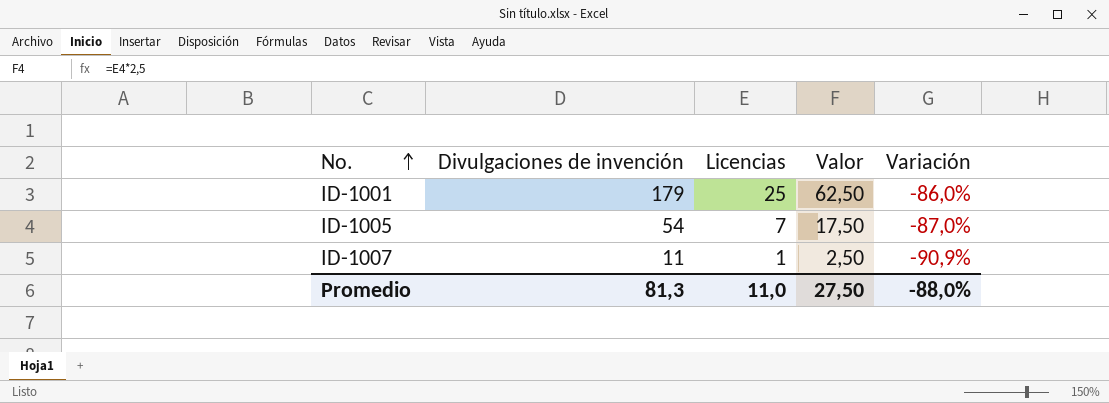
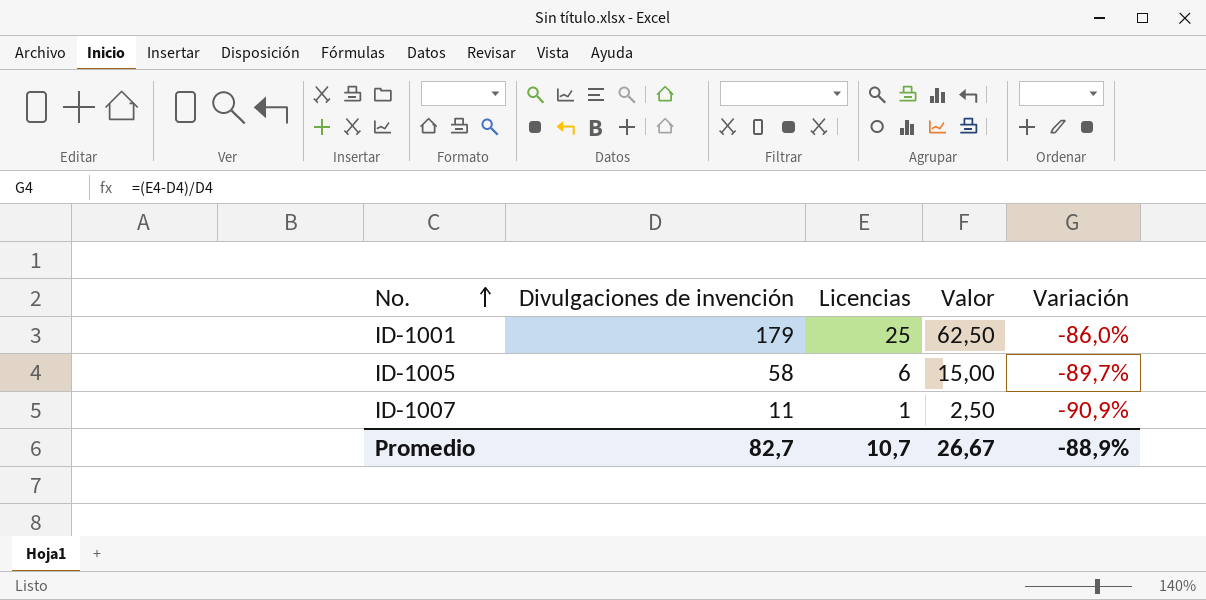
ID-1005 | Divulgaciones de invención: 54 -> 58
ID-1005 | Licencias: 7 -> 6
ID-1005 | Valor: 17,50 -> 15,00
ID-1005 | Variación: -87,0% -> -89,7%
Promedio | Divulgaciones de invención: 81,3 -> 82,7
Promedio | Licencias: 11,0 -> 10,7
Promedio | Valor: 27,50 -> 26,67
Promedio | Variación: -88,0% -> -88,9%

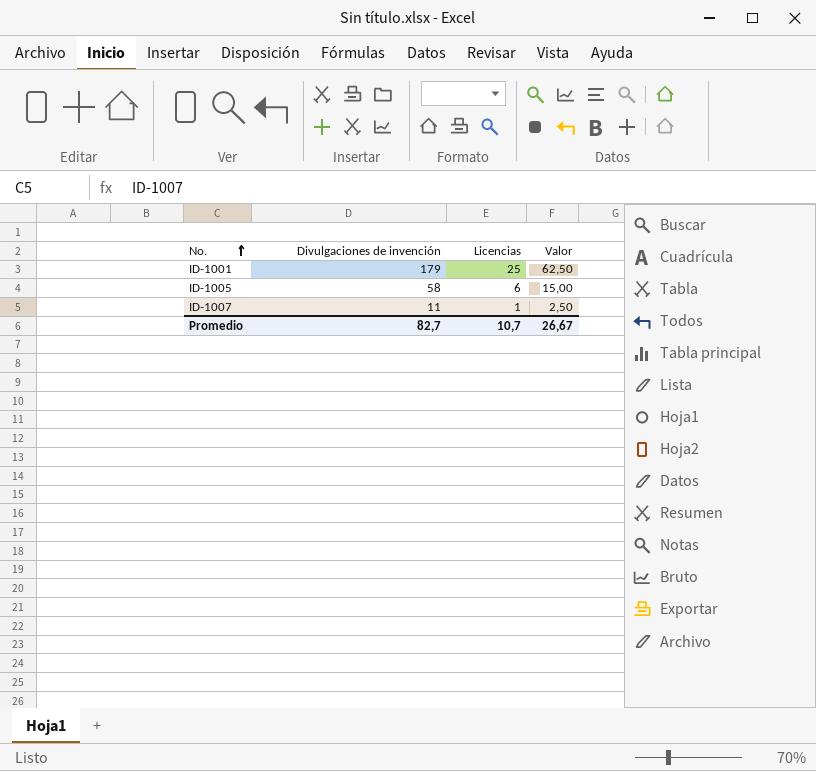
column Variación | formula: ([Licencias] - [Divulgaciones de invención]) / [Divulgaciones de invención] -> none

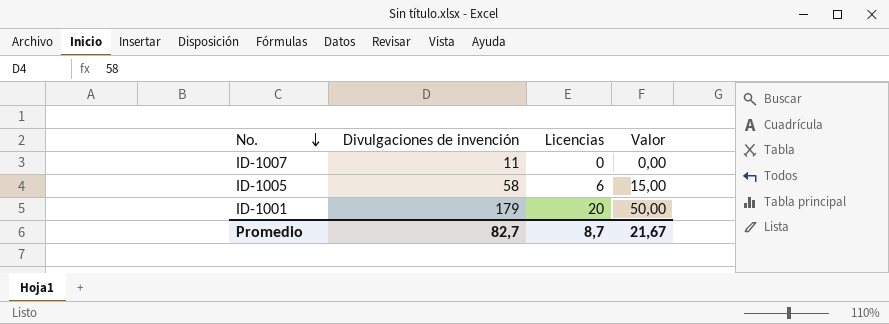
row order: No. ascending -> No. descending
ID-1007 | Licencias: 1 -> 0
ID-1007 | Valor: 2,50 -> 0,00
ID-1001 | Licencias: 25 -> 20
ID-1001 | Valor: 62,50 -> 50,00
Promedio | Licencias: 10,7 -> 8,7
Promedio | Valor: 26,67 -> 21,67

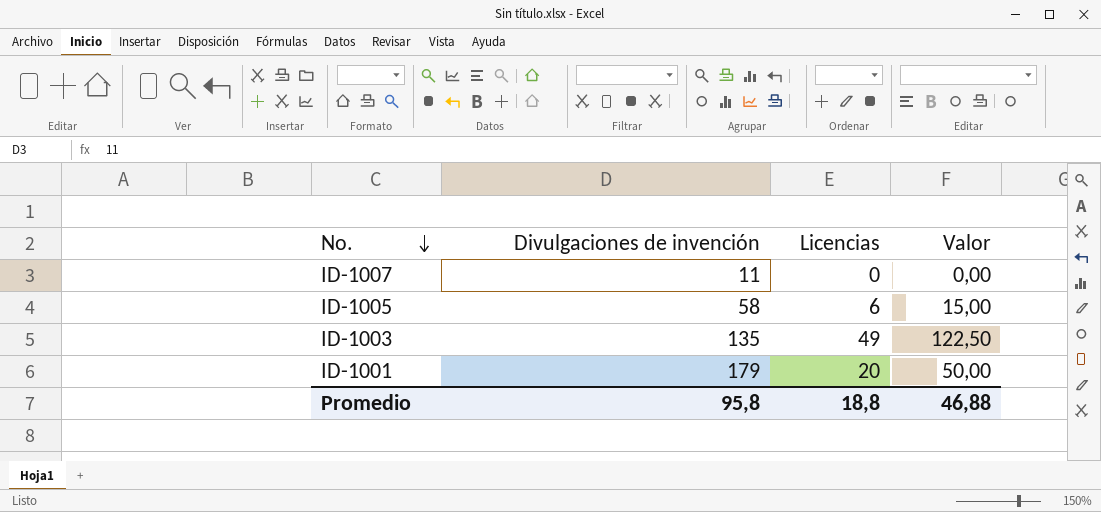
row ID-1003: none -> 135 | 49 | 122,50
Promedio | Divulgaciones de invención: 82,7 -> 95,8
Promedio | Licencias: 8,7 -> 18,8
Promedio | Valor: 21,67 -> 46,88

